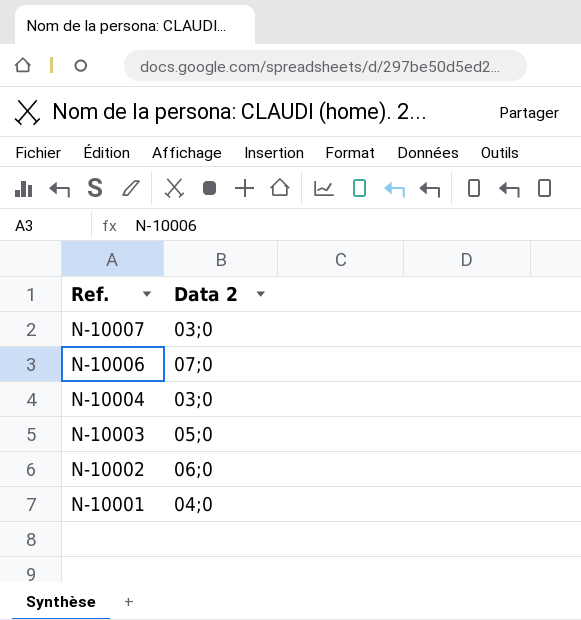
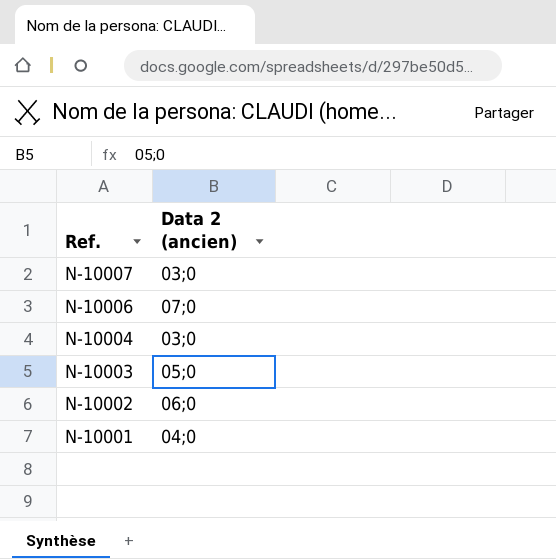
column name: Data 2 -> Data 2 (ancien)

